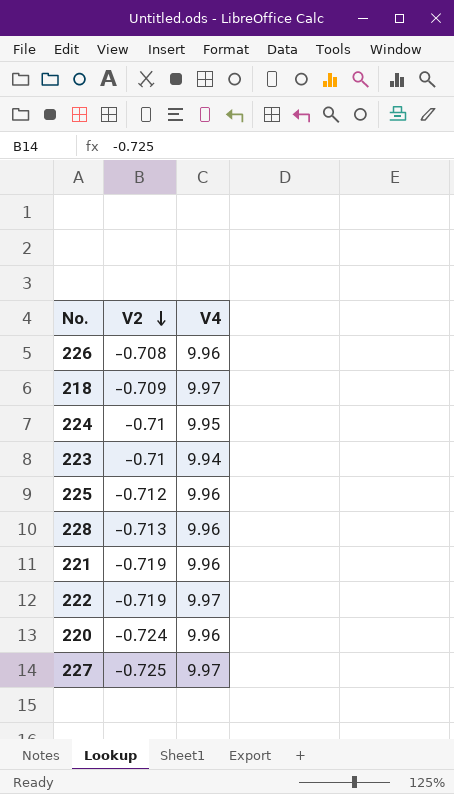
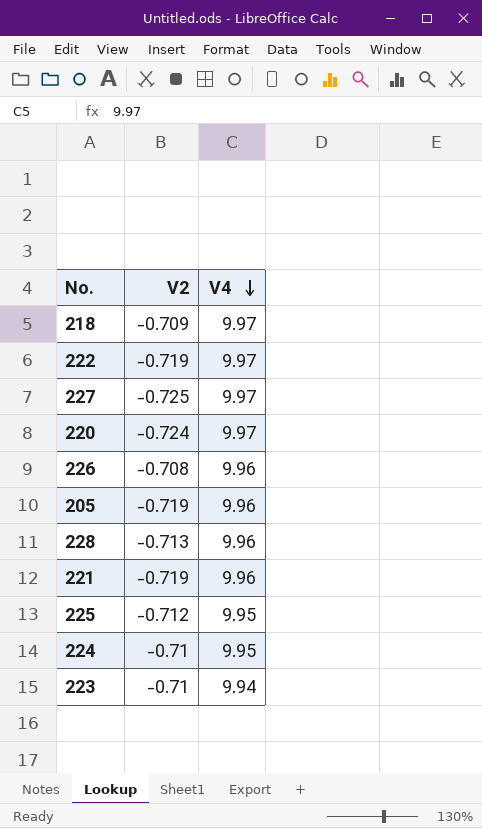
row order: V2 descending -> V4 descending
220 | V4: 9.96 -> 9.97
row 205: none -> -0.719 | 9.96
225 | V4: 9.96 -> 9.95

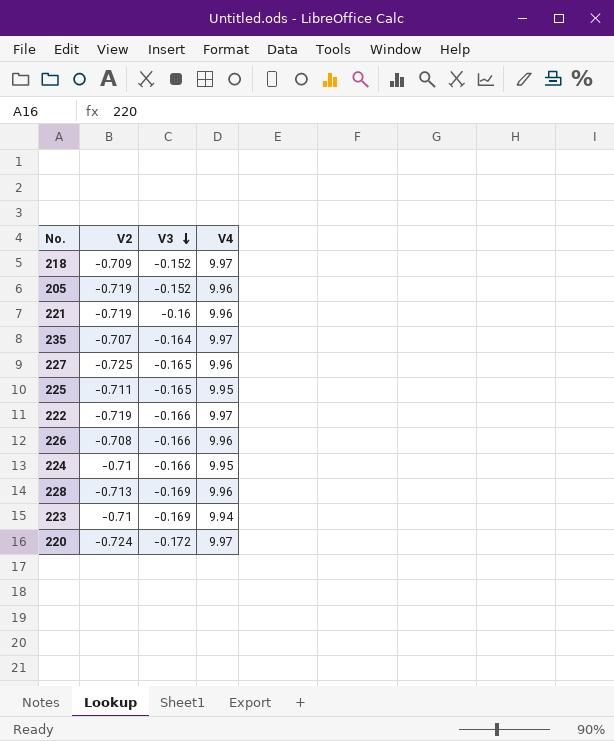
row order: V4 descending -> V3 descending
column V3 | position: none -> 3
row 235: none -> -0.707 | -0.164 | 9.97
227 | V4: 9.97 -> 9.96
225 | V2: -0.712 -> -0.711

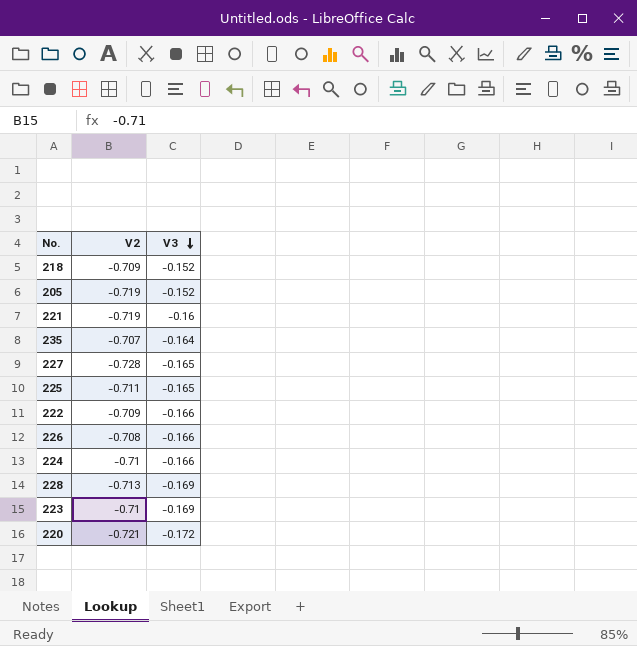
column V4 | position: 4 -> none
227 | V2: -0.725 -> -0.728
222 | V2: -0.719 -> -0.709
220 | V2: -0.724 -> -0.721

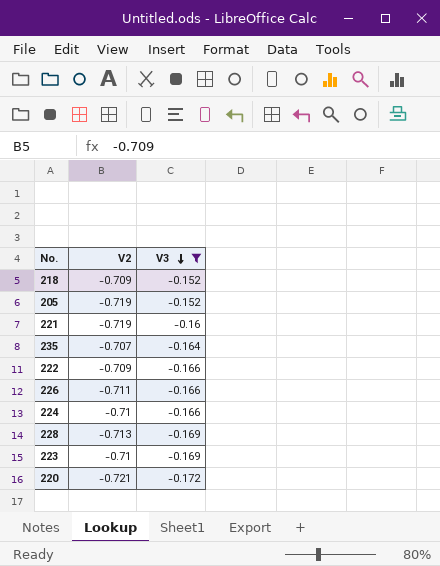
filter: none -> V3 != -0.165
226 | V2: -0.708 -> -0.711

